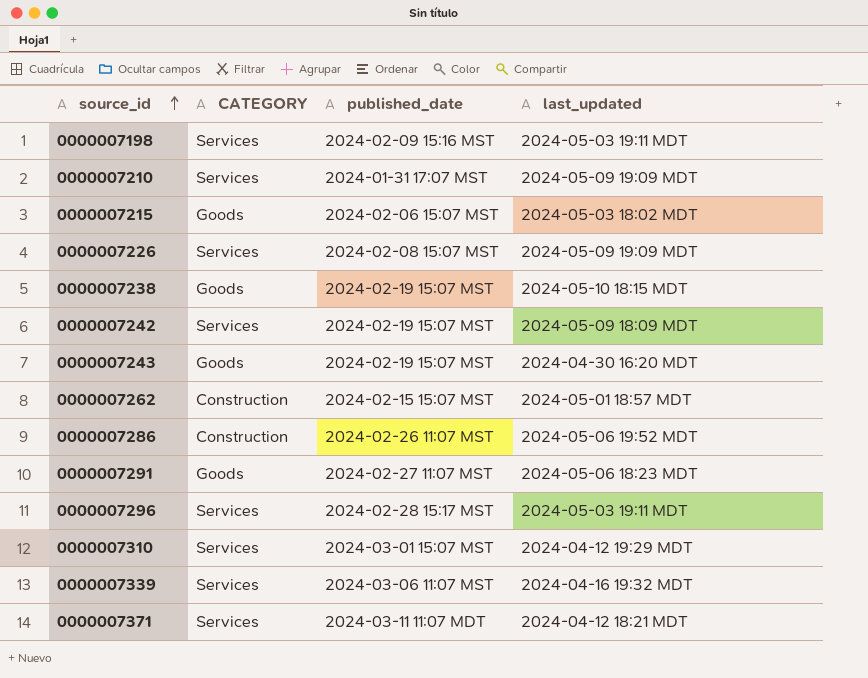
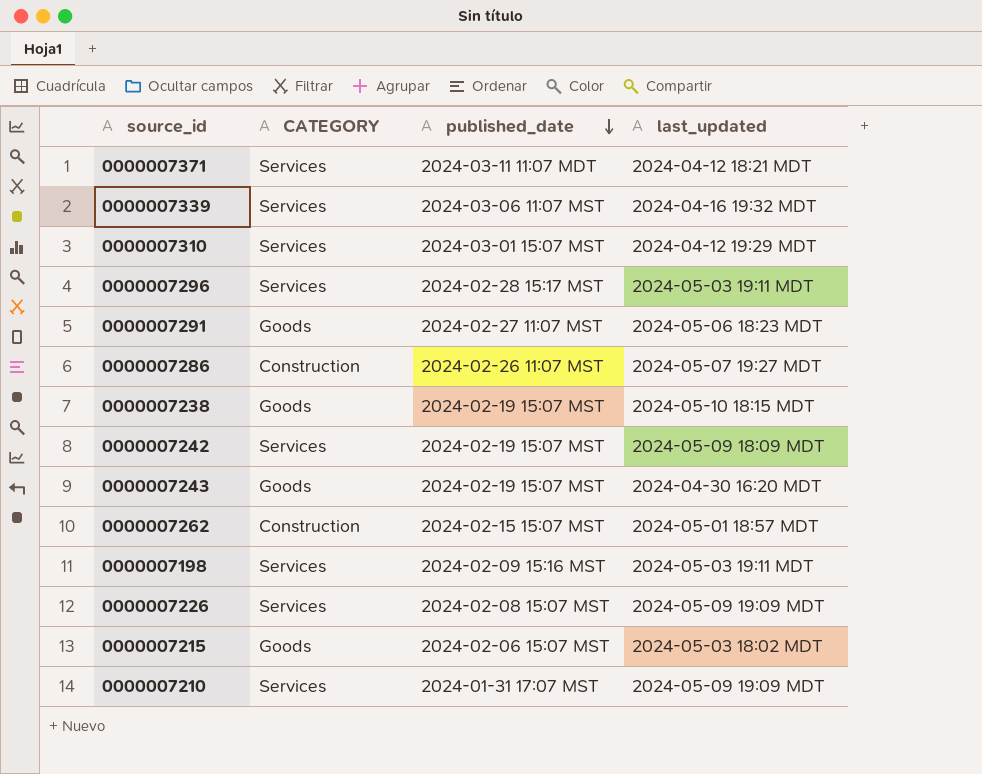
row order: source_id ascending -> published_date descending
0000007286 | last_updated: 2024-05-06 19:52 MDT -> 2024-05-07 19:27 MDT

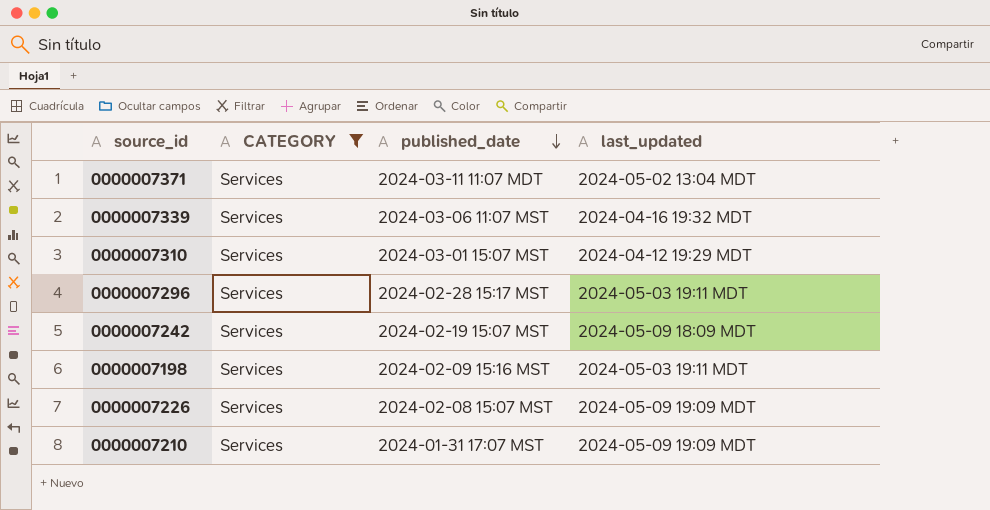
filter: none -> CATEGORY = Services
0000007371 | last_updated: 2024-04-12 18:21 MDT -> 2024-05-02 13:04 MDT

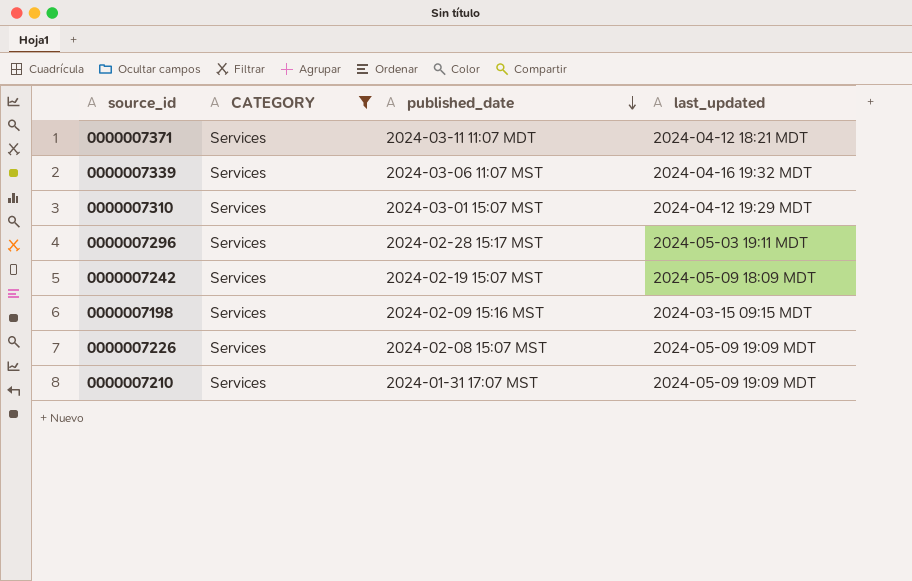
0000007371 | last_updated: 2024-05-02 13:04 MDT -> 2024-04-12 18:21 MDT
0000007198 | last_updated: 2024-05-03 19:11 MDT -> 2024-03-15 09:15 MDT

